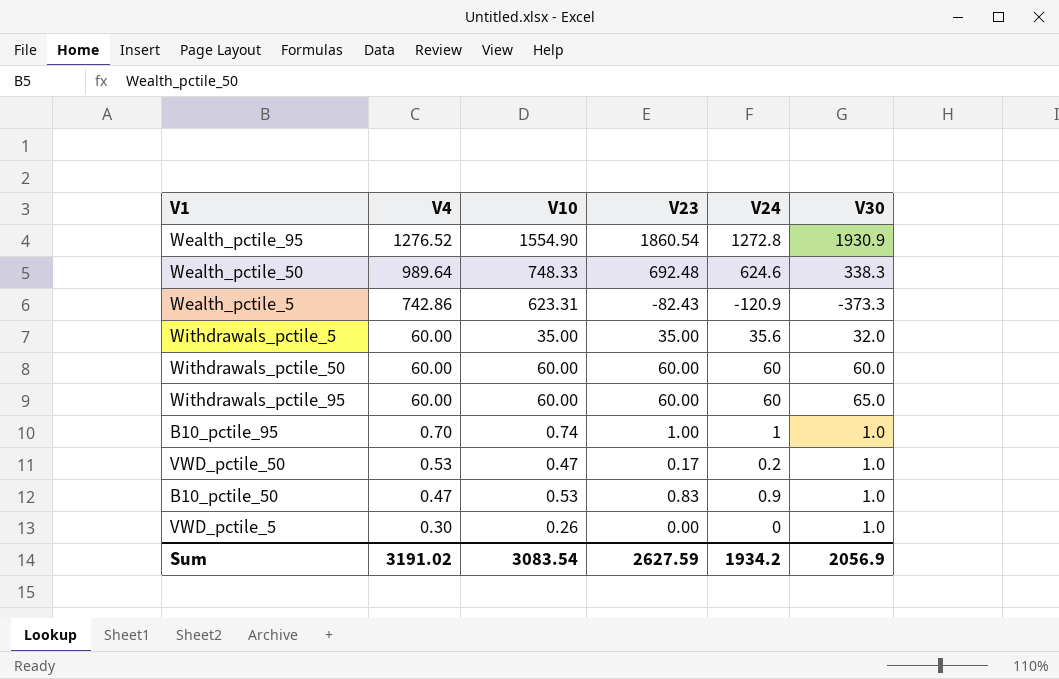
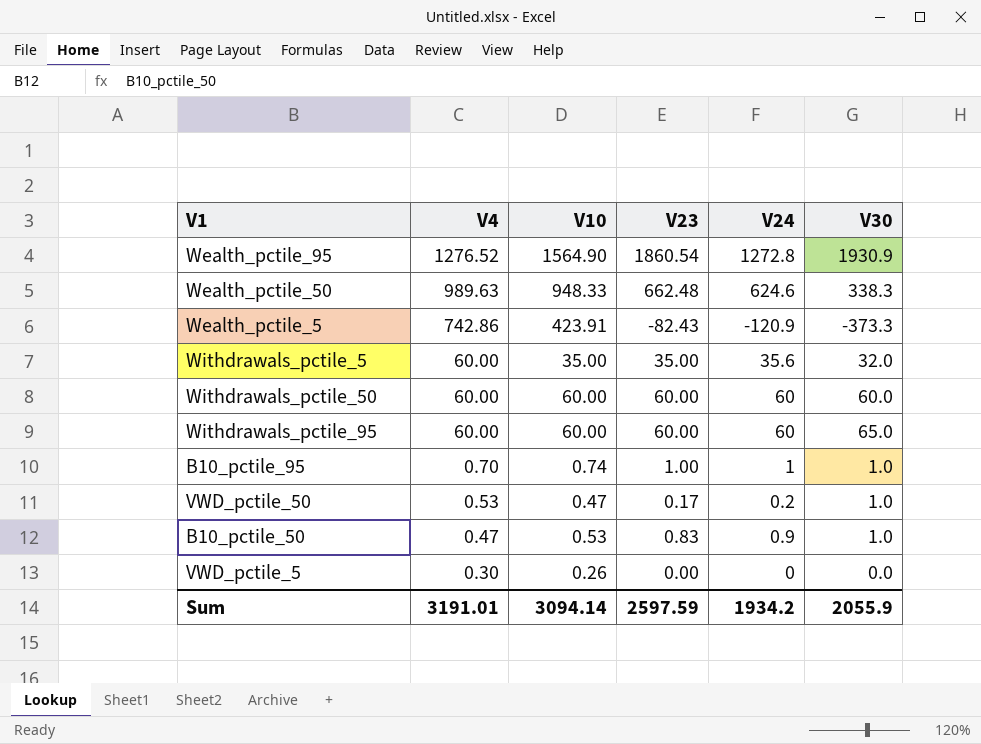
Wealth_pctile_95 | V10: 1554.90 -> 1564.90
Wealth_pctile_50 | V4: 989.64 -> 989.63
Wealth_pctile_50 | V10: 748.33 -> 948.33
Wealth_pctile_50 | V23: 692.48 -> 662.48
Wealth_pctile_5 | V10: 623.31 -> 423.91
VWD_pctile_5 | V30: 1.0 -> 0.0
Sum | V4: 3191.02 -> 3191.01
Sum | V10: 3083.54 -> 3094.14
Sum | V23: 2627.59 -> 2597.59
Sum | V30: 2056.9 -> 2055.9

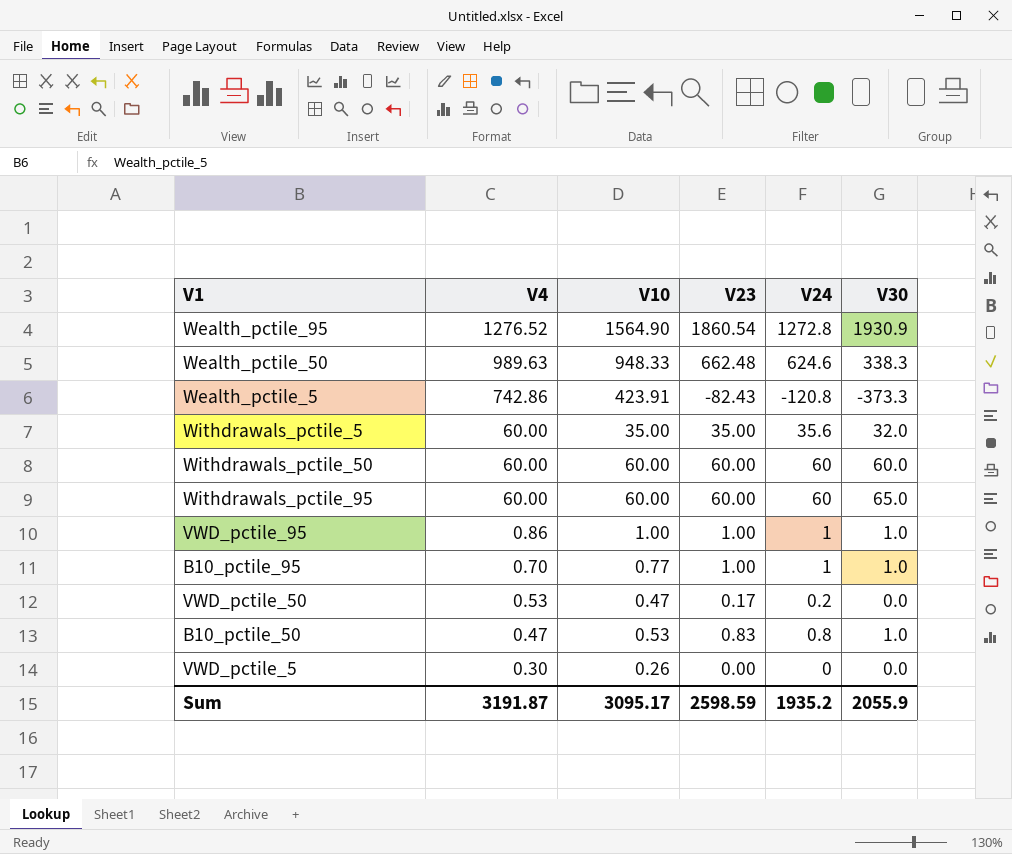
Wealth_pctile_5 | V24: -120.9 -> -120.8
row VWD_pctile_95: none -> 0.86 | 1.00 | 1.00 | 1 | 1.0
B10_pctile_95 | V10: 0.74 -> 0.77
VWD_pctile_50 | V30: 1.0 -> 0.0
B10_pctile_50 | V24: 0.9 -> 0.8
Sum | V4: 3191.01 -> 3191.87
Sum | V10: 3094.14 -> 3095.17
Sum | V23: 2597.59 -> 2598.59
Sum | V24: 1934.2 -> 1935.2

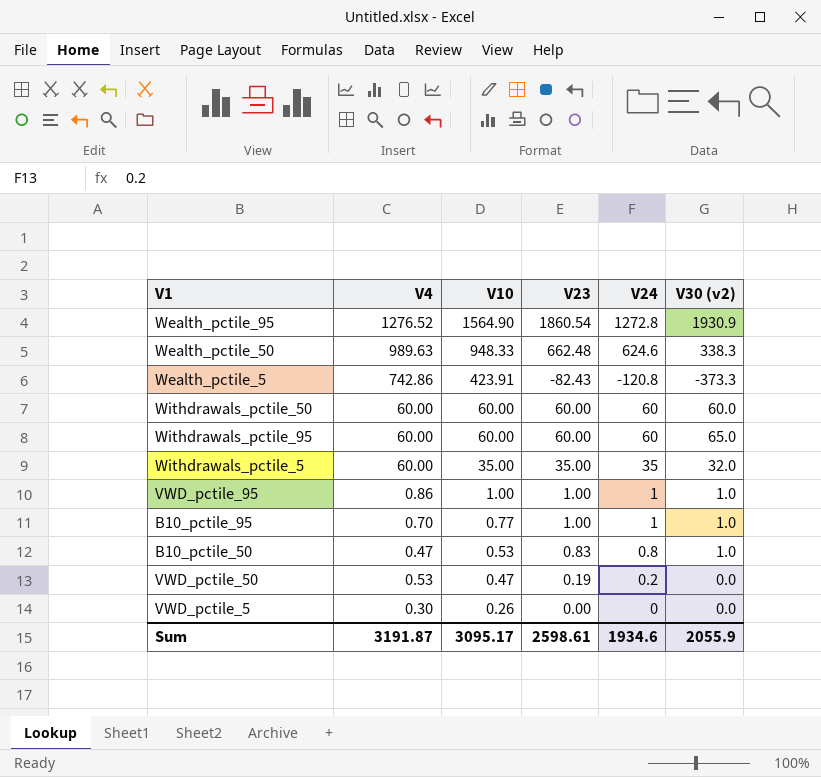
row order: V4 descending -> V10 descending
column name: V30 -> V30 (v2)
Withdrawals_pctile_5 | V24: 35.6 -> 35
VWD_pctile_50 | V23: 0.17 -> 0.19
Sum | V23: 2598.59 -> 2598.61
Sum | V24: 1935.2 -> 1934.6

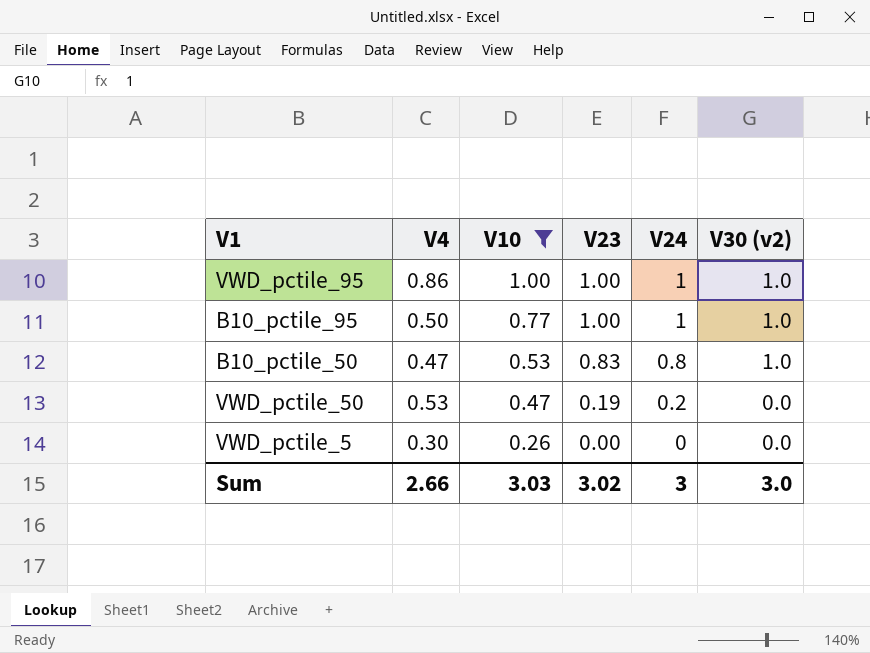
filter: none -> V10 <= 1.00
B10_pctile_95 | V4: 0.70 -> 0.50
Sum | V4: 3191.87 -> 2.66
Sum | V10: 3095.17 -> 3.03
Sum | V23: 2598.61 -> 3.02
Sum | V24: 1934.6 -> 3
Sum | V30 (v2): 2055.9 -> 3.0

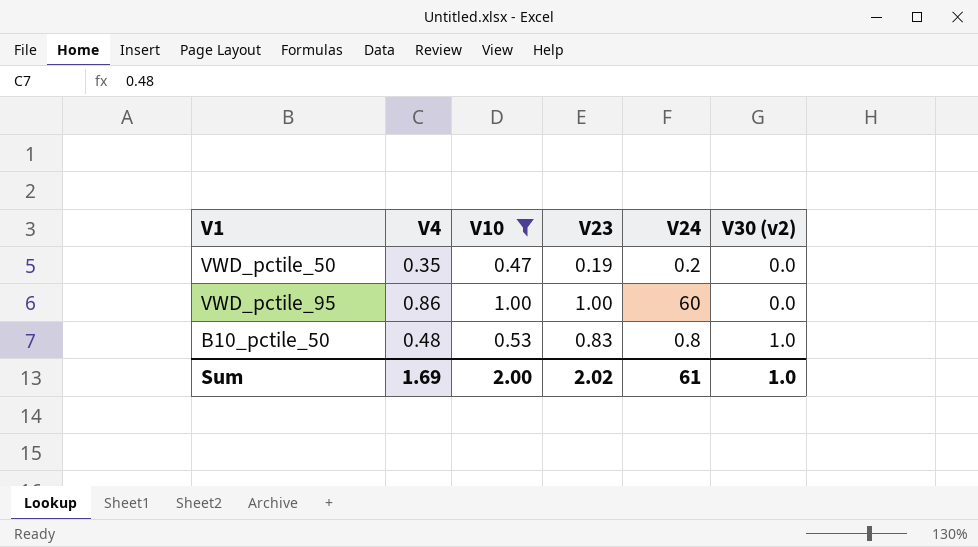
row order: V10 descending -> V30 (v2) ascending
row B10_pctile_95: 0.50 | 0.77 | 1.00 | 1 | 1.0 -> none
row VWD_pctile_5: 0.30 | 0.26 | 0.00 | 0 | 0.0 -> none
VWD_pctile_50 | V4: 0.53 -> 0.35
VWD_pctile_95 | V24: 1 -> 60
VWD_pctile_95 | V30 (v2): 1.0 -> 0.0
B10_pctile_50 | V4: 0.47 -> 0.48
Sum | V4: 2.66 -> 1.69
Sum | V10: 3.03 -> 2.00
Sum | V23: 3.02 -> 2.02
Sum | V24: 3 -> 61
Sum | V30 (v2): 3.0 -> 1.0

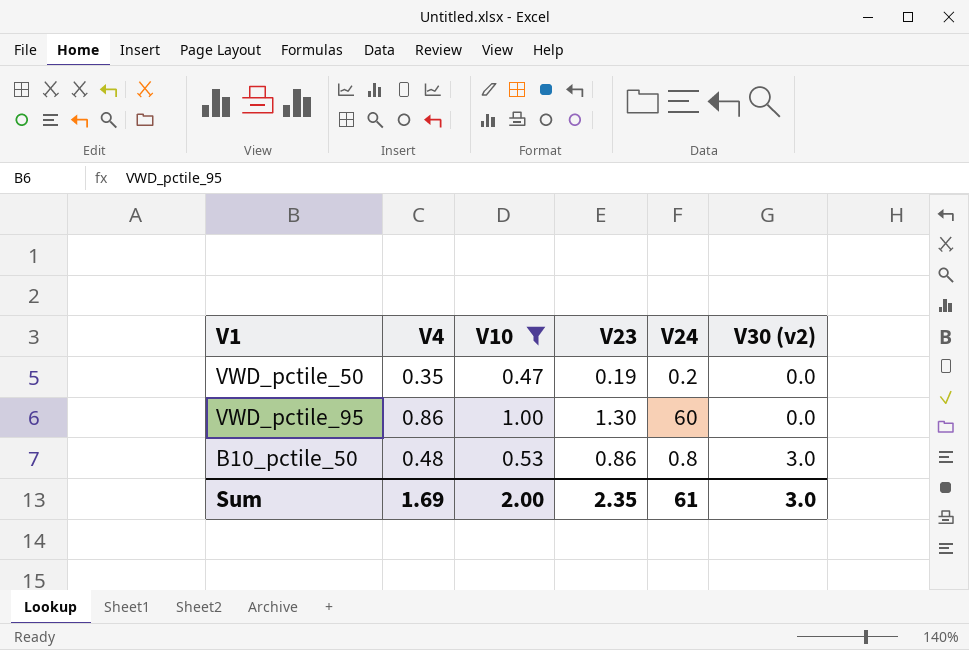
VWD_pctile_95 | V23: 1.00 -> 1.30
B10_pctile_50 | V23: 0.83 -> 0.86
B10_pctile_50 | V30 (v2): 1.0 -> 3.0
Sum | V23: 2.02 -> 2.35
Sum | V30 (v2): 1.0 -> 3.0

